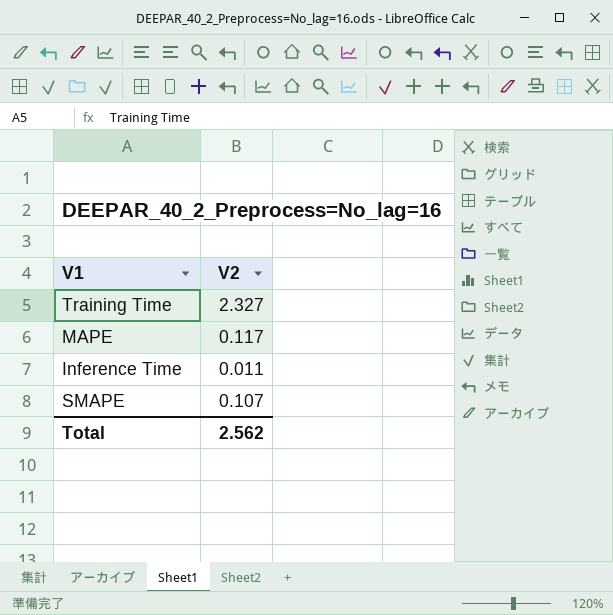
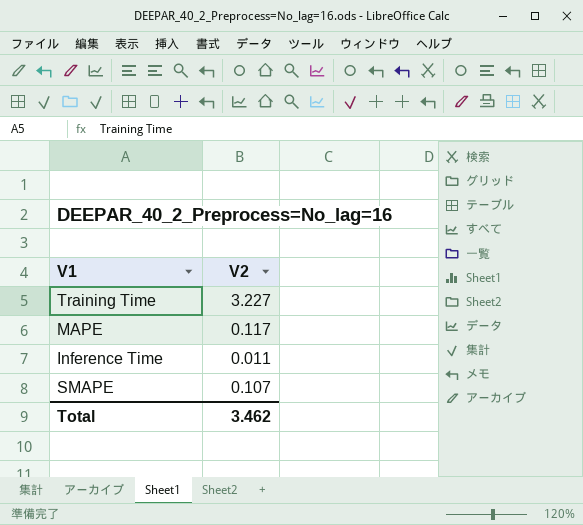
Training Time | V2: 2.327 -> 3.227
Total | V2: 2.562 -> 3.462

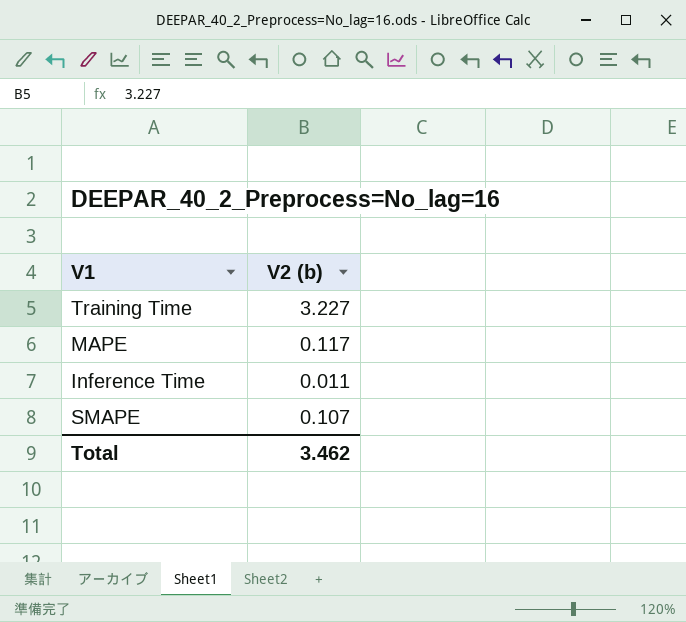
column name: V2 -> V2 (b)

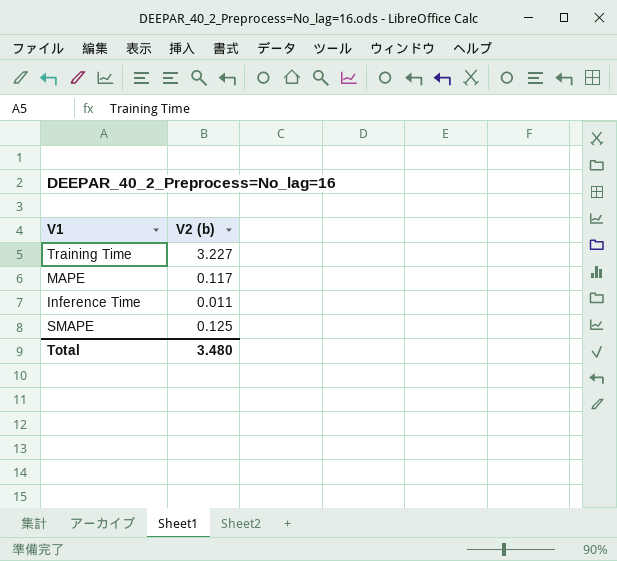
SMAPE | V2 (b): 0.107 -> 0.125
Total | V2 (b): 3.462 -> 3.480

